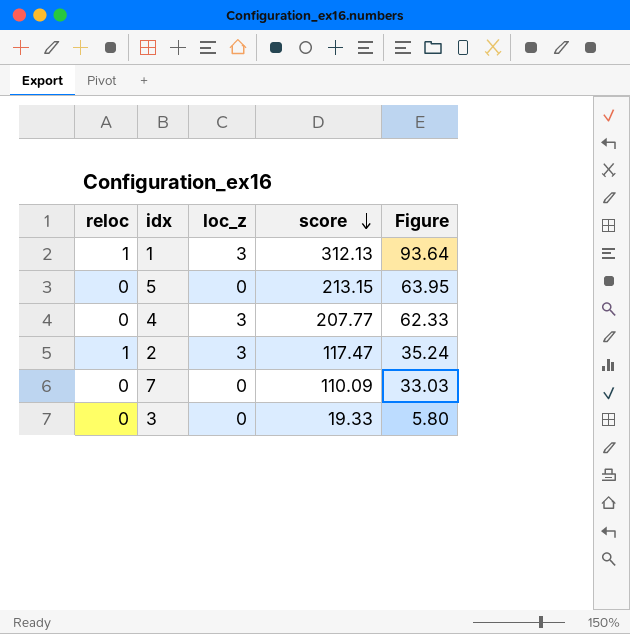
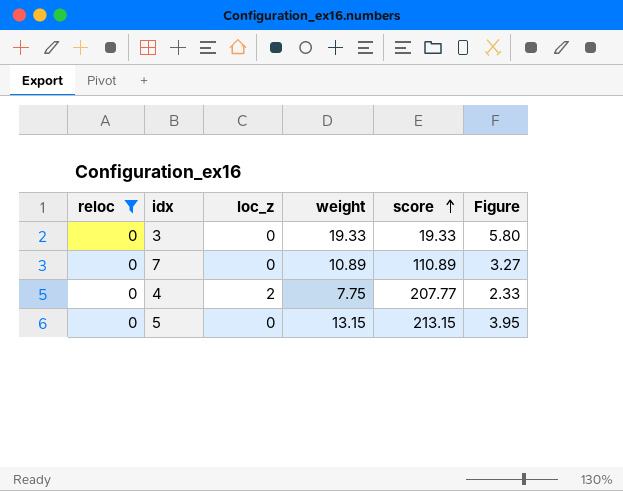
filter: none -> reloc = 0
row order: score descending -> score ascending
column weight | position: none -> 4
column Figure | formula: [score] * 0.3 -> [weight] * 0.3
7 | score: 110.09 -> 110.89
4 | loc_z: 3 -> 2

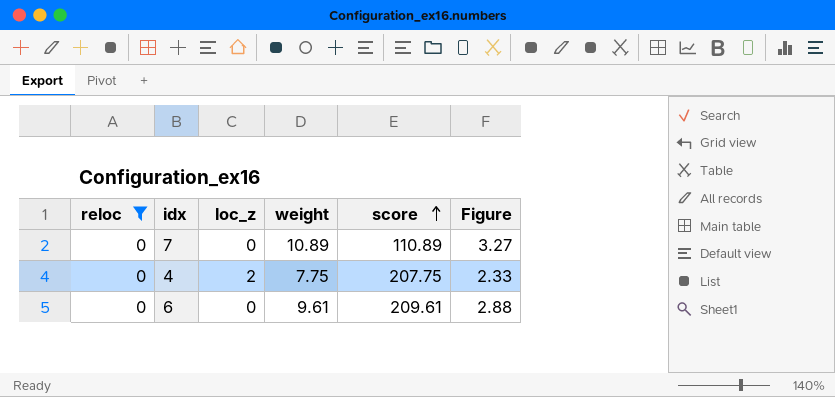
row 3: 0 | 0 | 19.33 | 19.33 | 5.80 -> none
row 5: 0 | 0 | 13.15 | 213.15 | 3.95 -> none
4 | score: 207.77 -> 207.75
row 6: none -> 0 | 0 | 9.61 | 209.61 | 2.88

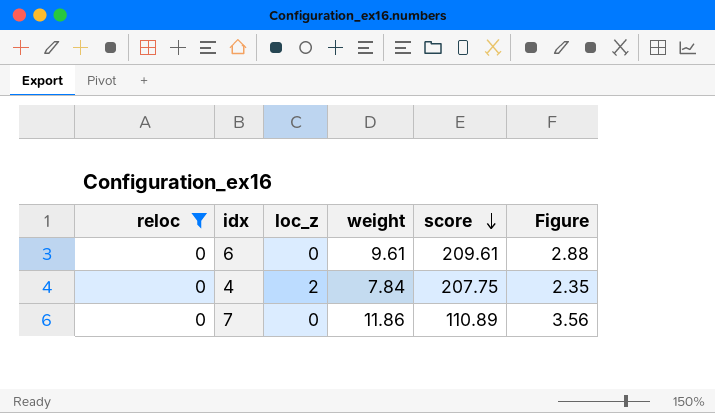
row order: score ascending -> score descending
4 | weight: 7.75 -> 7.84
4 | Figure: 2.33 -> 2.35
7 | weight: 10.89 -> 11.86
7 | Figure: 3.27 -> 3.56

